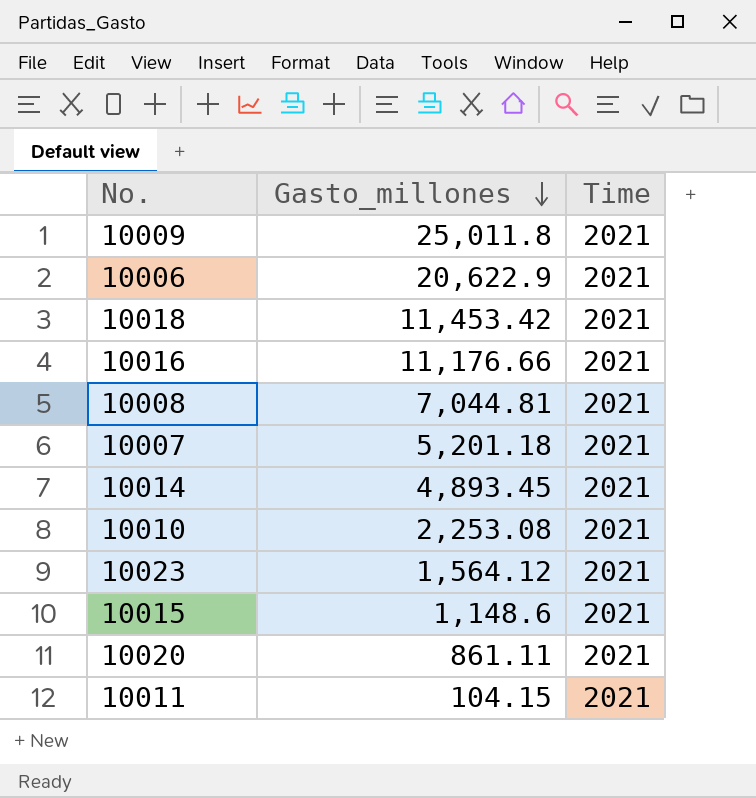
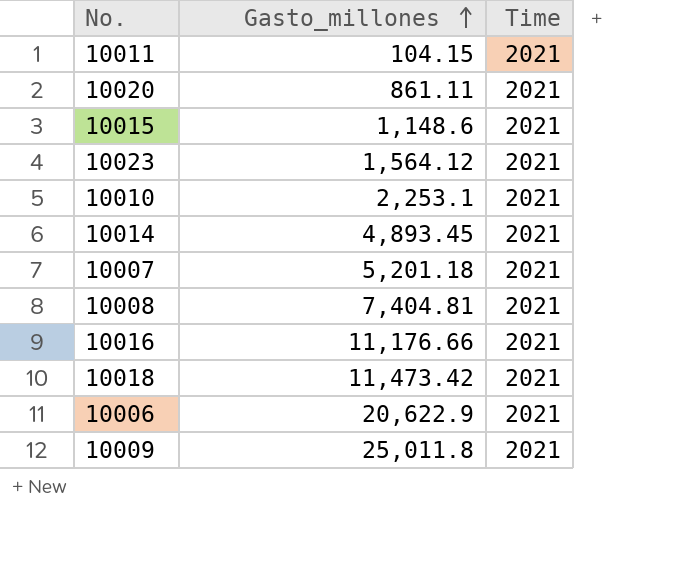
row order: Gasto_millones descending -> Gasto_millones ascending
10010 | Gasto_millones: 2,253.08 -> 2,253.1
10008 | Gasto_millones: 7,044.81 -> 7,404.81
10018 | Gasto_millones: 11,453.42 -> 11,473.42

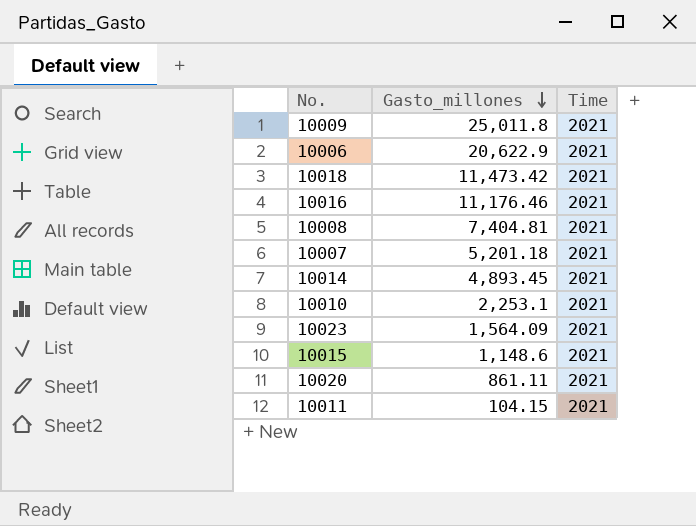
row order: Gasto_millones ascending -> Gasto_millones descending
10016 | Gasto_millones: 11,176.66 -> 11,176.46
10023 | Gasto_millones: 1,564.12 -> 1,564.09

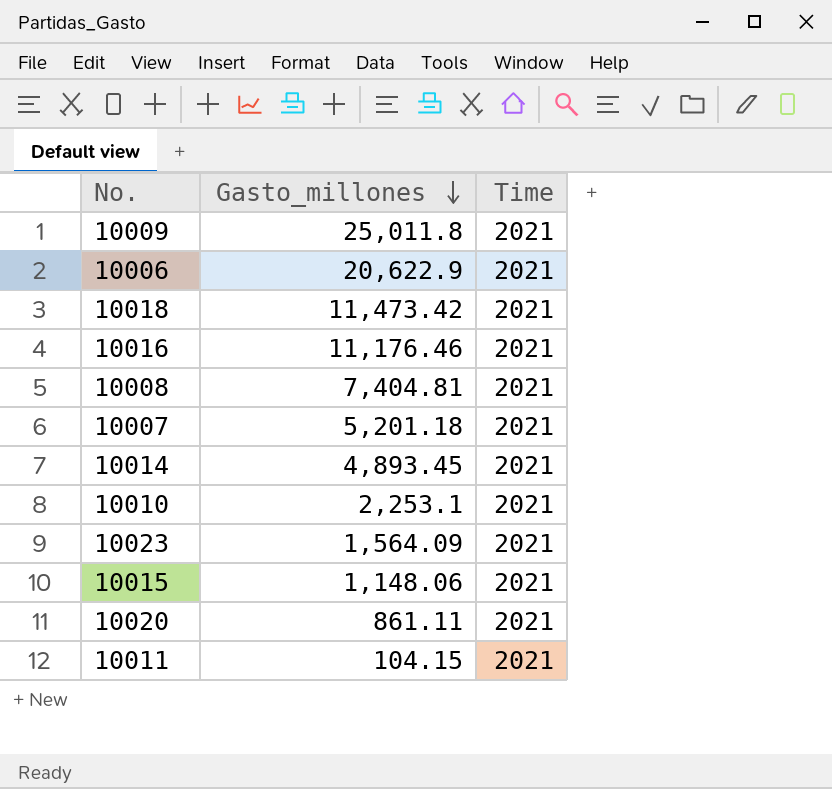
10015 | Gasto_millones: 1,148.6 -> 1,148.06

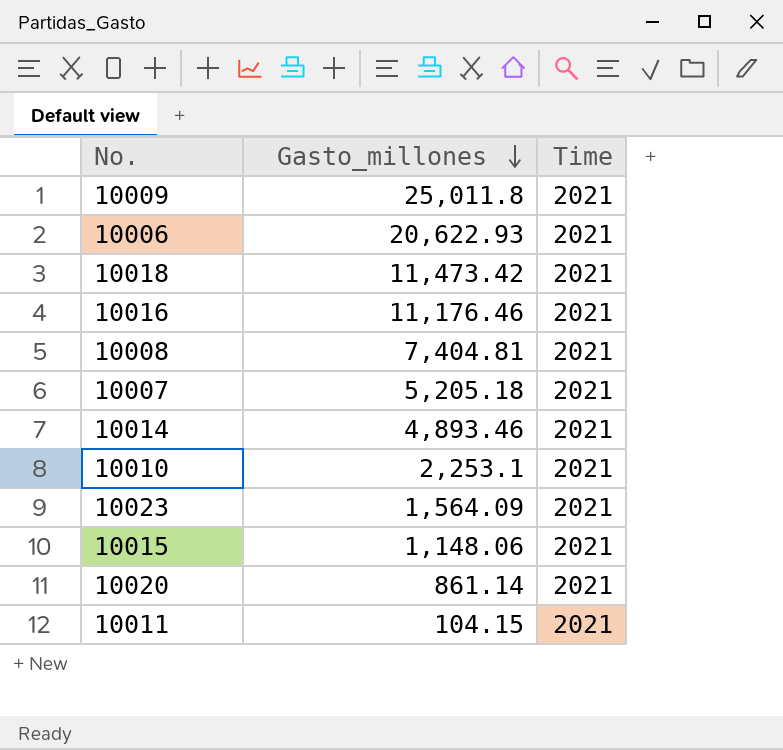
10006 | Gasto_millones: 20,622.9 -> 20,622.93
10007 | Gasto_millones: 5,201.18 -> 5,205.18
10014 | Gasto_millones: 4,893.45 -> 4,893.46
10020 | Gasto_millones: 861.11 -> 861.14

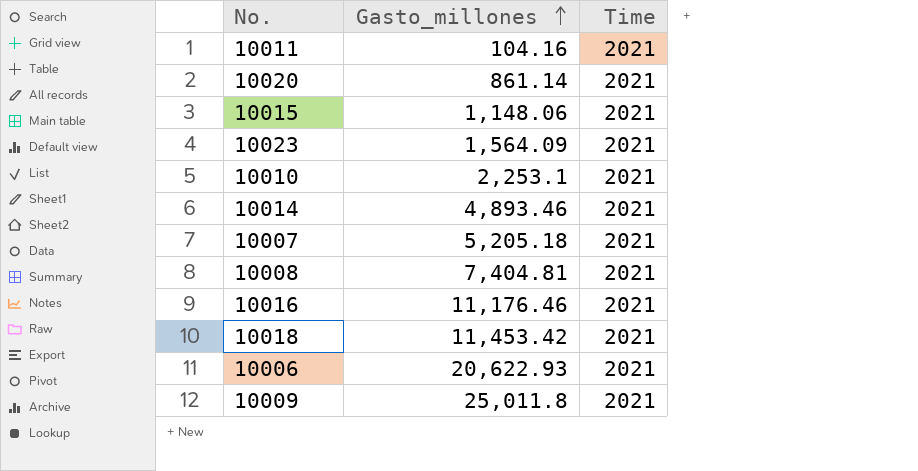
row order: Gasto_millones descending -> Gasto_millones ascending
10011 | Gasto_millones: 104.15 -> 104.16
10018 | Gasto_millones: 11,473.42 -> 11,453.42

